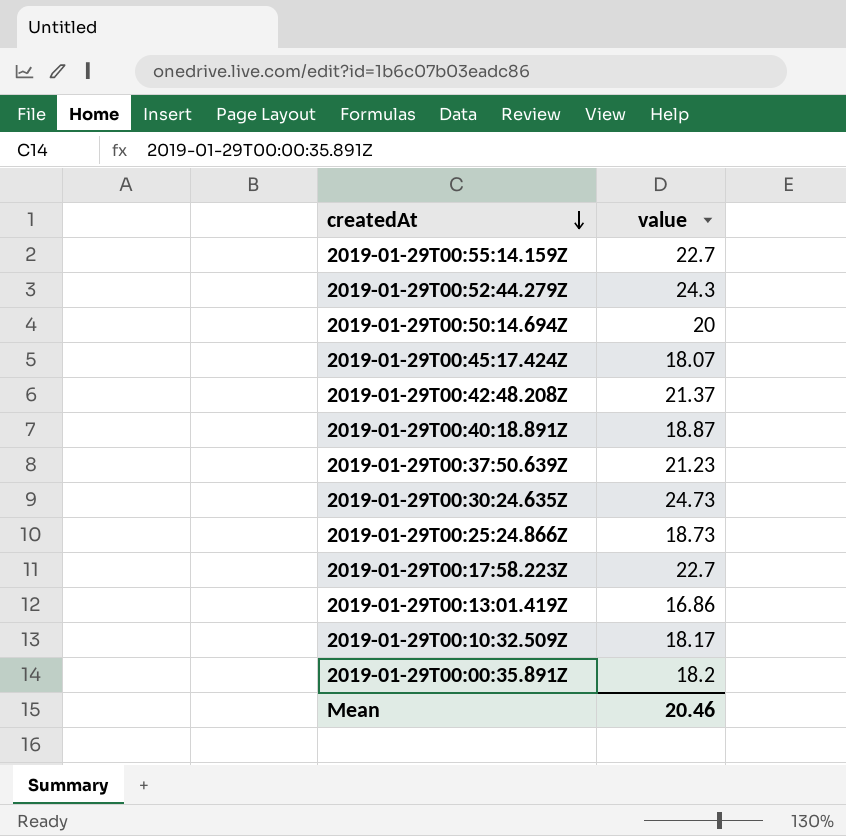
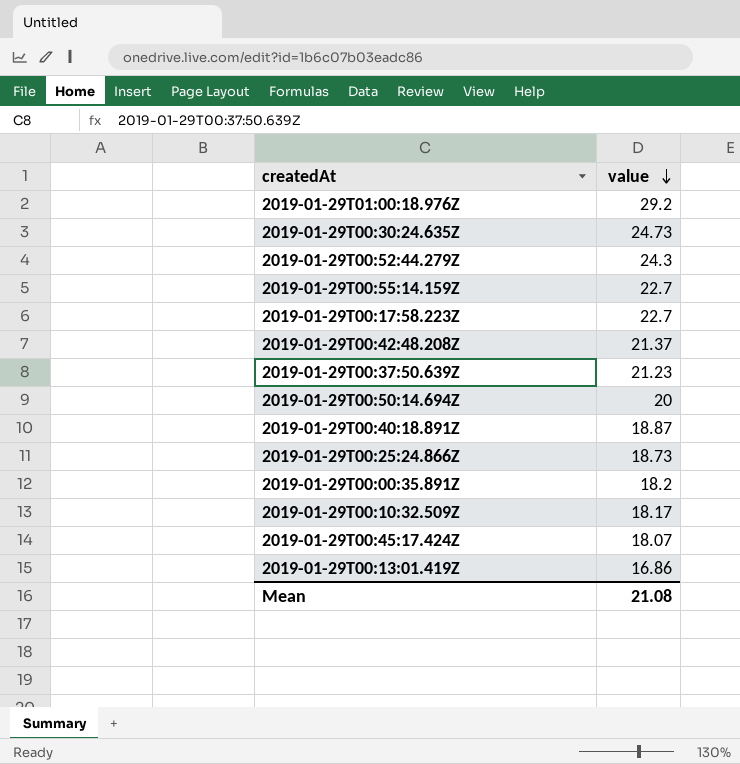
row order: createdAt descending -> value descending
row 2019-01-29T01:00:18.976Z: none -> 29.2
Mean | value: 20.46 -> 21.08

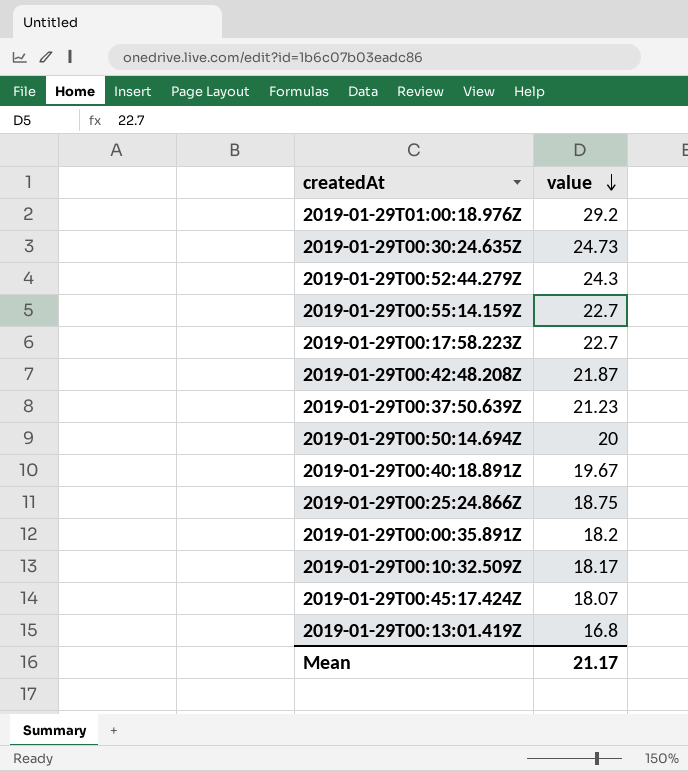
2019-01-29T00:42:48.208Z | value: 21.37 -> 21.87
2019-01-29T00:40:18.891Z | value: 18.87 -> 19.67
2019-01-29T00:25:24.866Z | value: 18.73 -> 18.75
2019-01-29T00:13:01.419Z | value: 16.86 -> 16.8
Mean | value: 21.08 -> 21.17

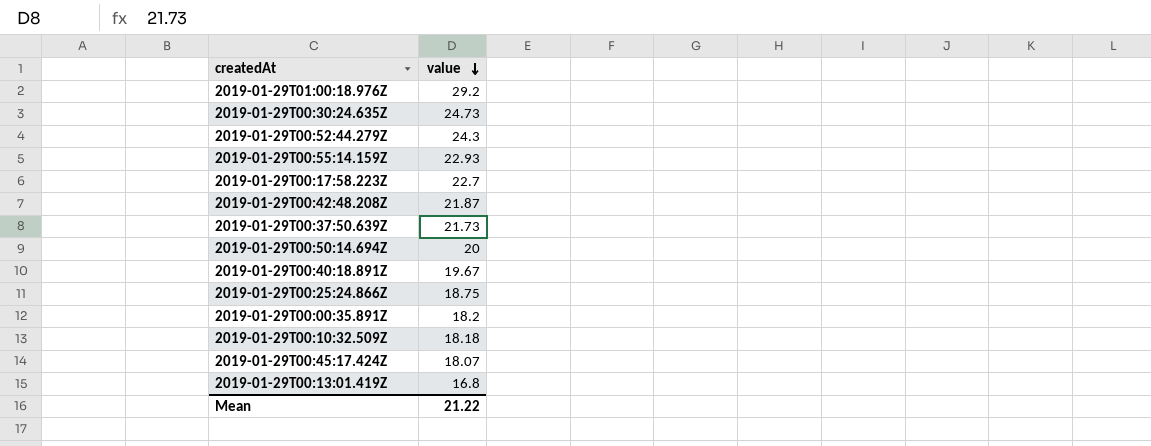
2019-01-29T00:55:14.159Z | value: 22.7 -> 22.93
2019-01-29T00:37:50.639Z | value: 21.23 -> 21.73
2019-01-29T00:10:32.509Z | value: 18.17 -> 18.18
Mean | value: 21.17 -> 21.22

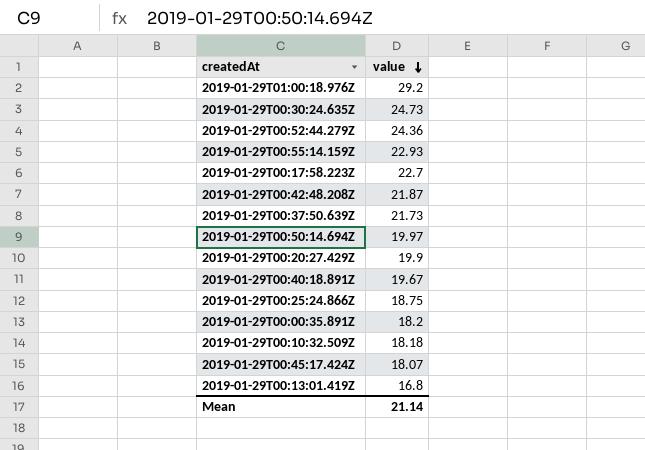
2019-01-29T00:52:44.279Z | value: 24.3 -> 24.36
2019-01-29T00:50:14.694Z | value: 20 -> 19.97
row 2019-01-29T00:20:27.429Z: none -> 19.9
Mean | value: 21.22 -> 21.14

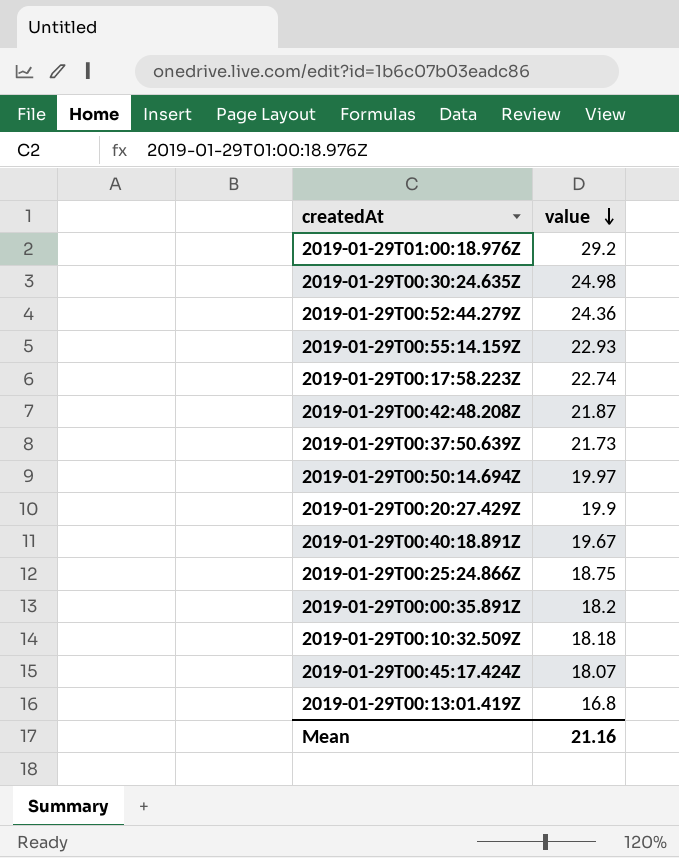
2019-01-29T00:30:24.635Z | value: 24.73 -> 24.98
2019-01-29T00:17:58.223Z | value: 22.7 -> 22.74
Mean | value: 21.14 -> 21.16

